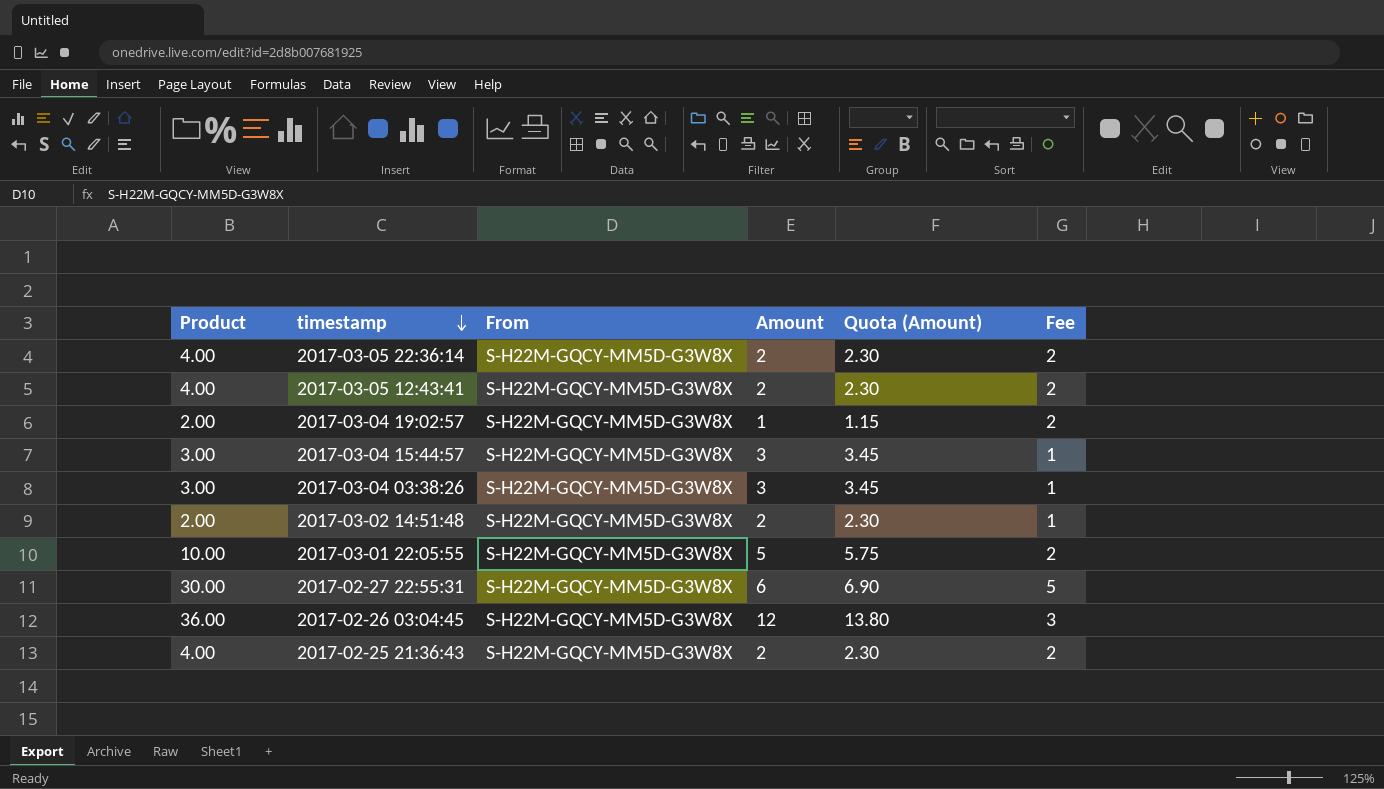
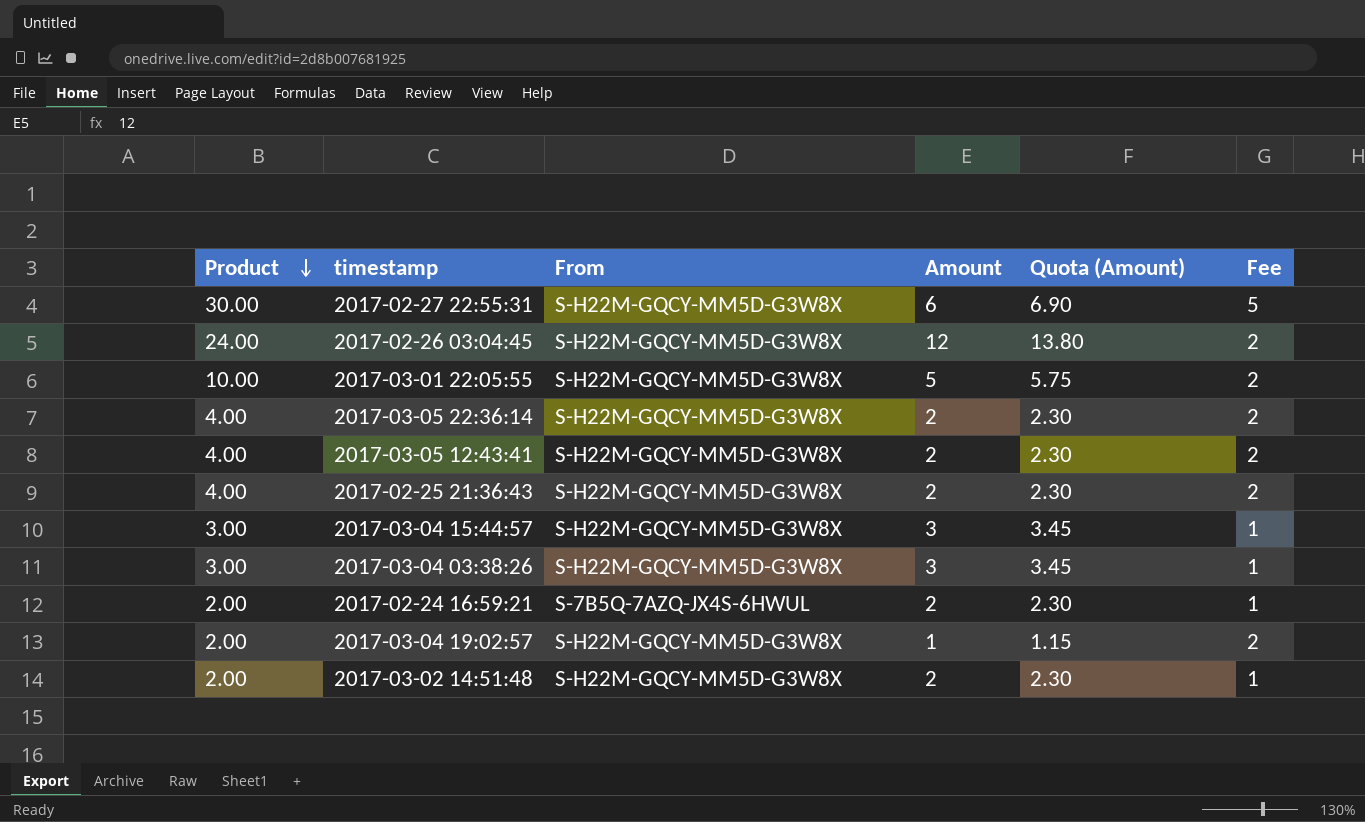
row order: timestamp descending -> Product descending
2017-02-26 03:04:45 | Product: 36.00 -> 24.00
2017-02-26 03:04:45 | Fee: 3 -> 2
row 2017-02-24 16:59:21: none -> 2.00 | S-7B5Q-7AZQ-JX4S-6HWUL | 2 | 2.30 | 1

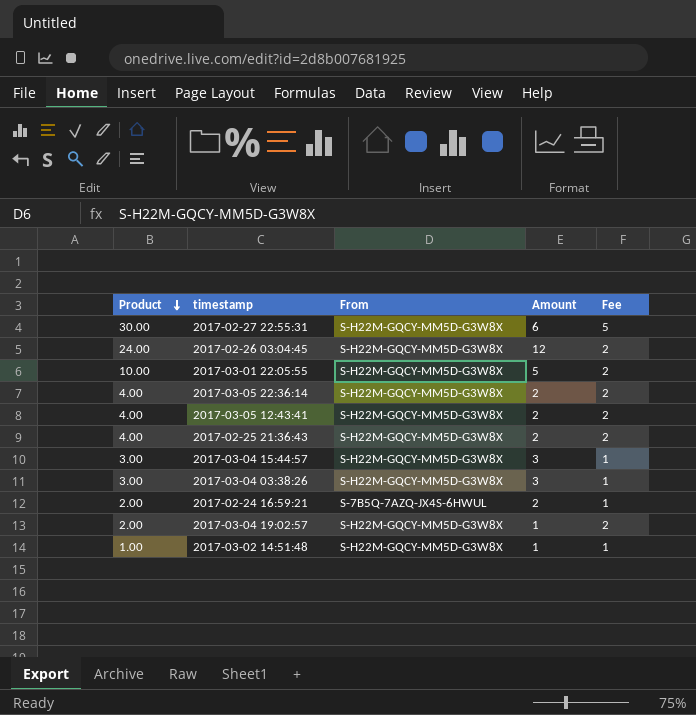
column Quota (Amount) | formula: [Amount] * 1.15 -> none
2017-03-02 14:51:48 | Product: 2.00 -> 1.00
2017-03-02 14:51:48 | Amount: 2 -> 1

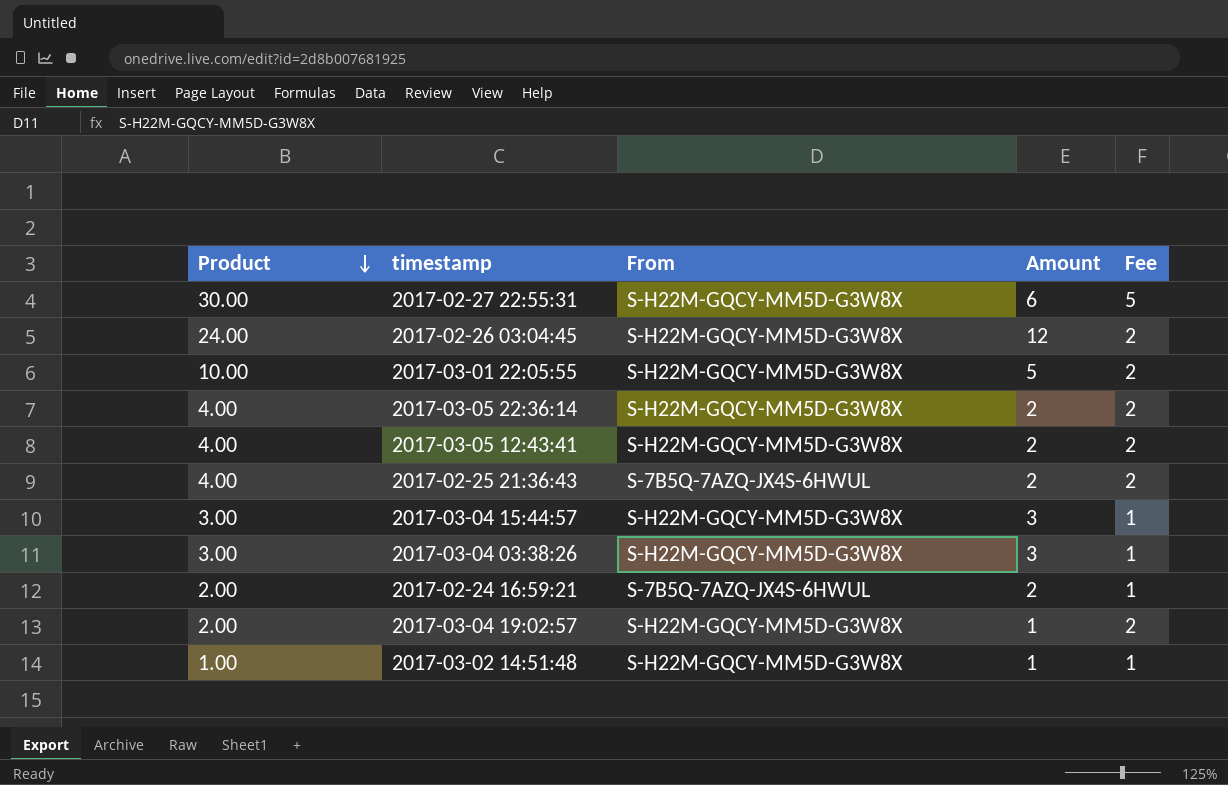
2017-02-25 21:36:43 | From: S-H22M-GQCY-MM5D-G3W8X -> S-7B5Q-7AZQ-JX4S-6HWUL

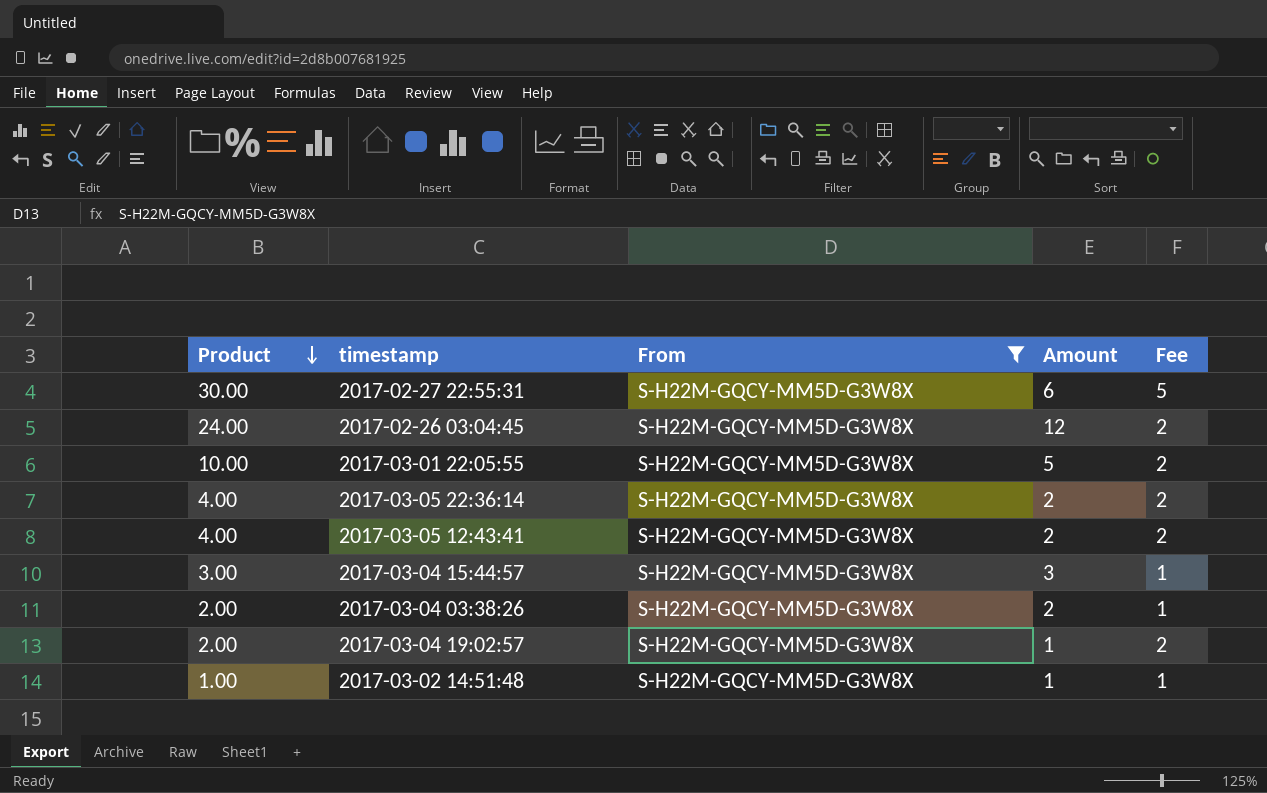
filter: none -> From = S-H22M-GQCY-MM5D-G3W8X
2017-03-04 03:38:26 | Product: 3.00 -> 2.00
2017-03-04 03:38:26 | Amount: 3 -> 2

